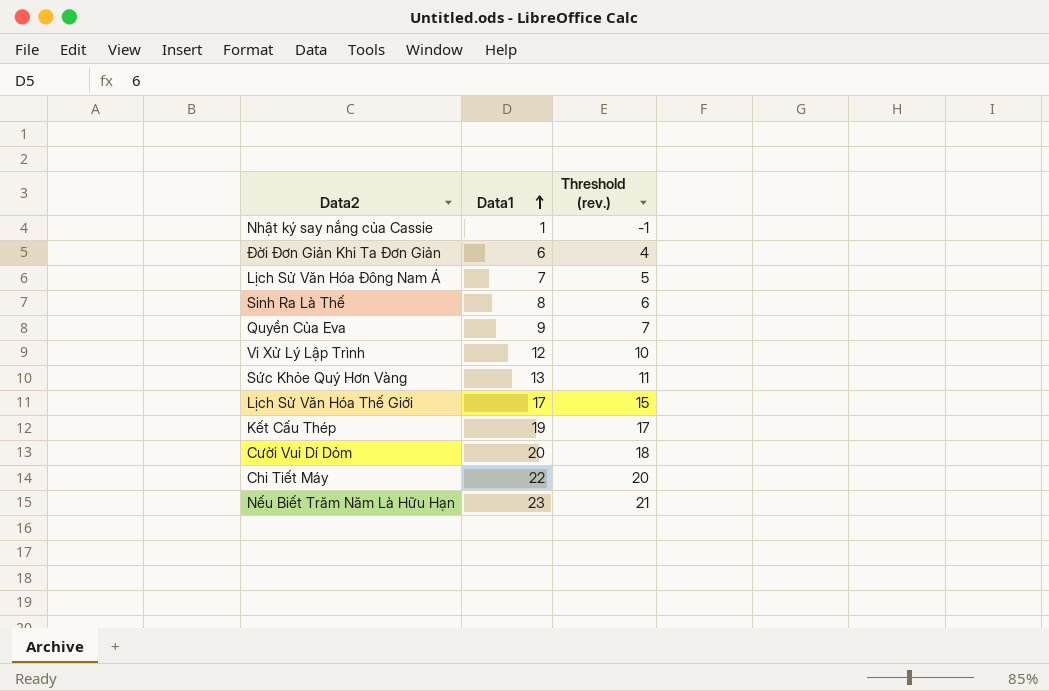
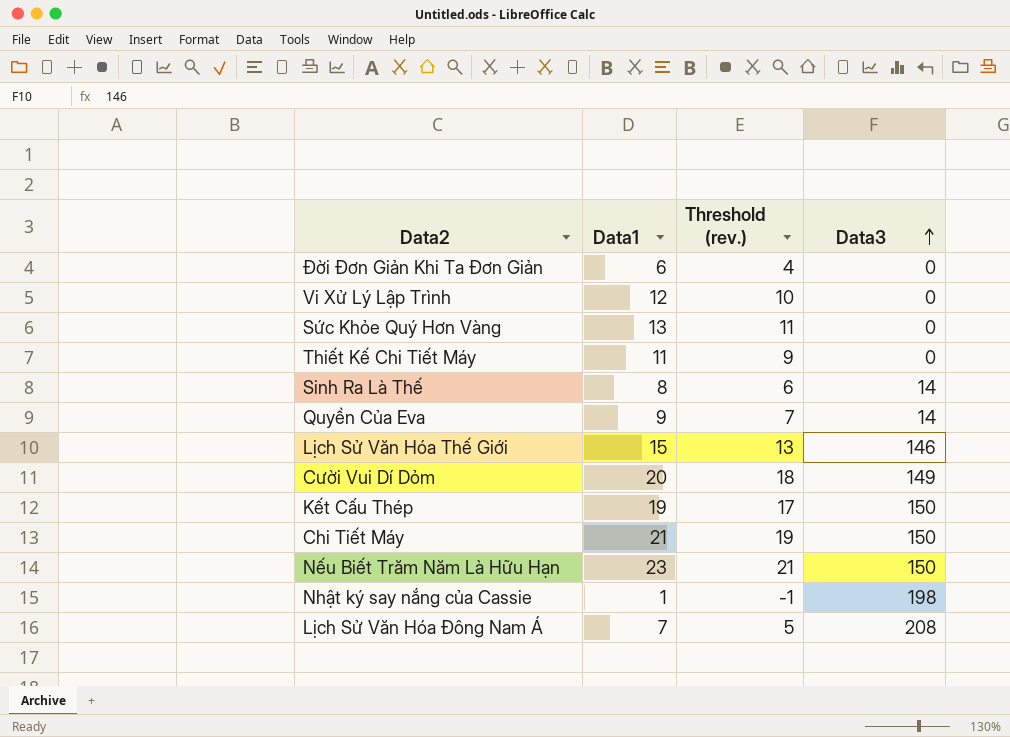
row order: Data1 ascending -> Data3 ascending
column Data3 | position: none -> 4
row Thiết Kế Chi Tiết Máy: none -> 11 | 9 | 0
Lịch Sử Văn Hóa Thế Giới | Data1: 17 -> 15
Lịch Sử Văn Hóa Thế Giới | Threshold (rev.): 15 -> 13
Chi Tiết Máy | Data1: 22 -> 21
Chi Tiết Máy | Threshold (rev.): 20 -> 19

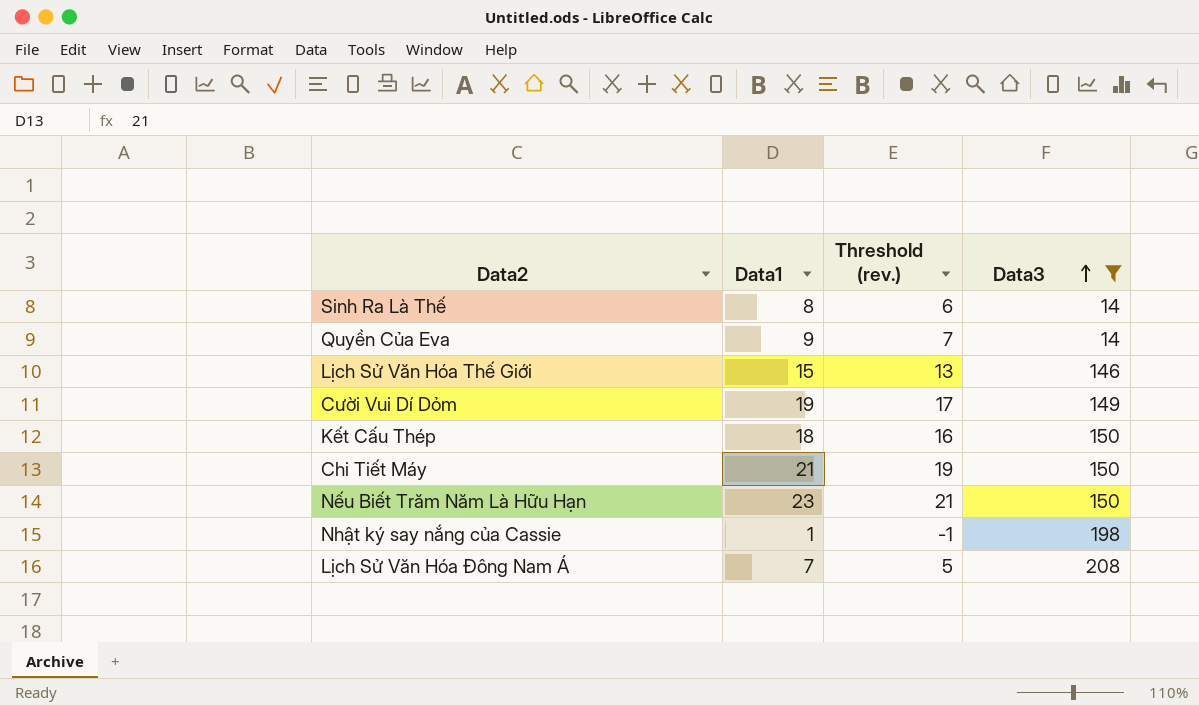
filter: none -> Data3 != 0
Cười Vui Dí Dỏm | Data1: 20 -> 19
Cười Vui Dí Dỏm | Threshold (rev.): 18 -> 17
Kết Cấu Thép | Data1: 19 -> 18
Kết Cấu Thép | Threshold (rev.): 17 -> 16

